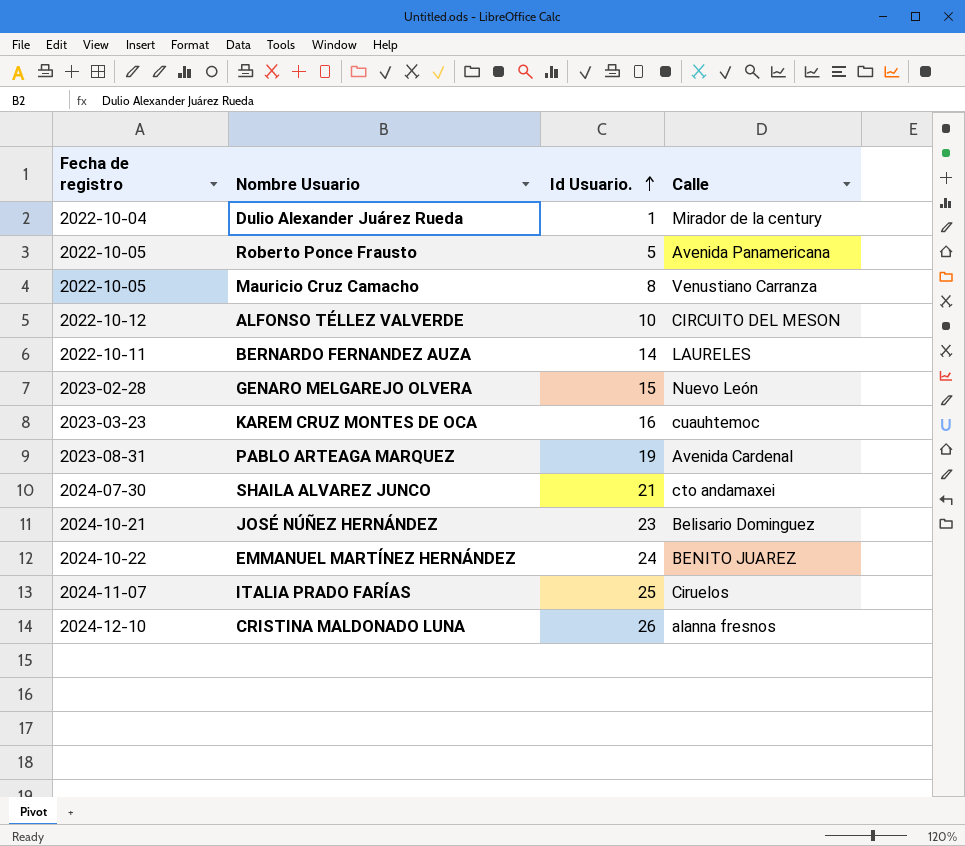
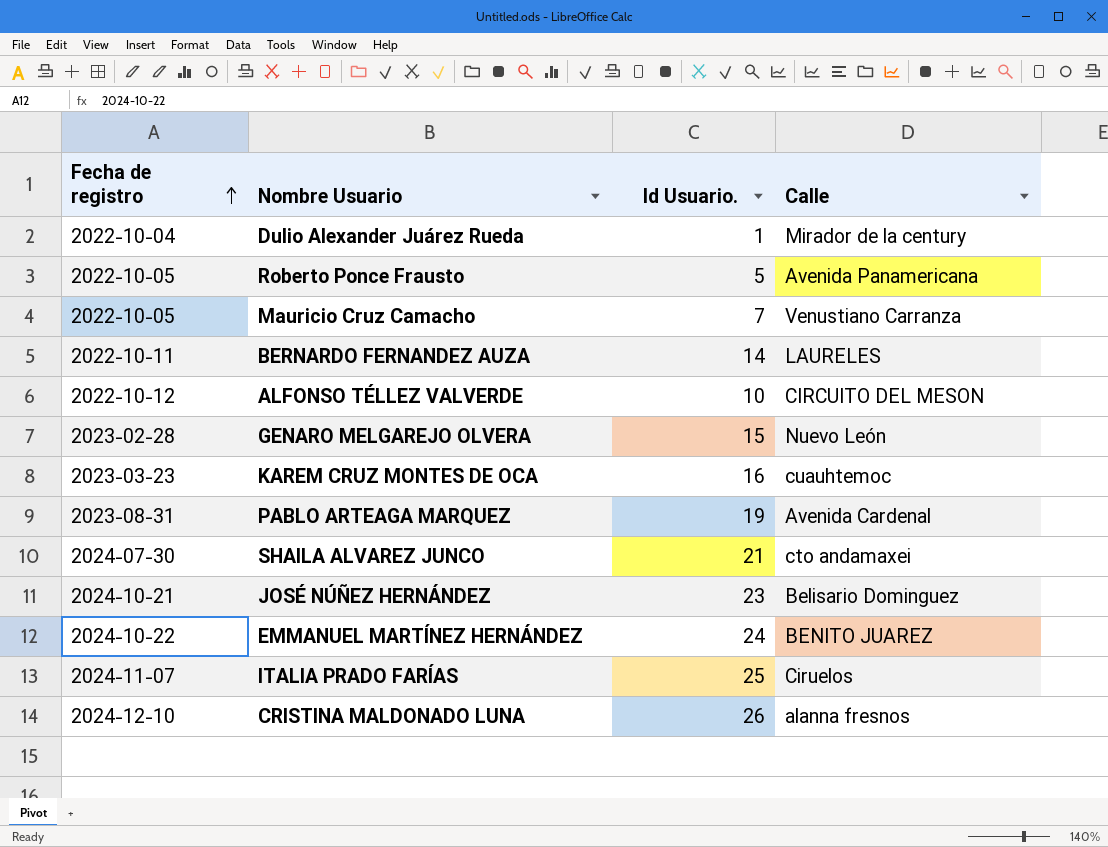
row order: Id Usuario. ascending -> Fecha de registro ascending
Mauricio Cruz Camacho | Id Usuario.: 8 -> 7

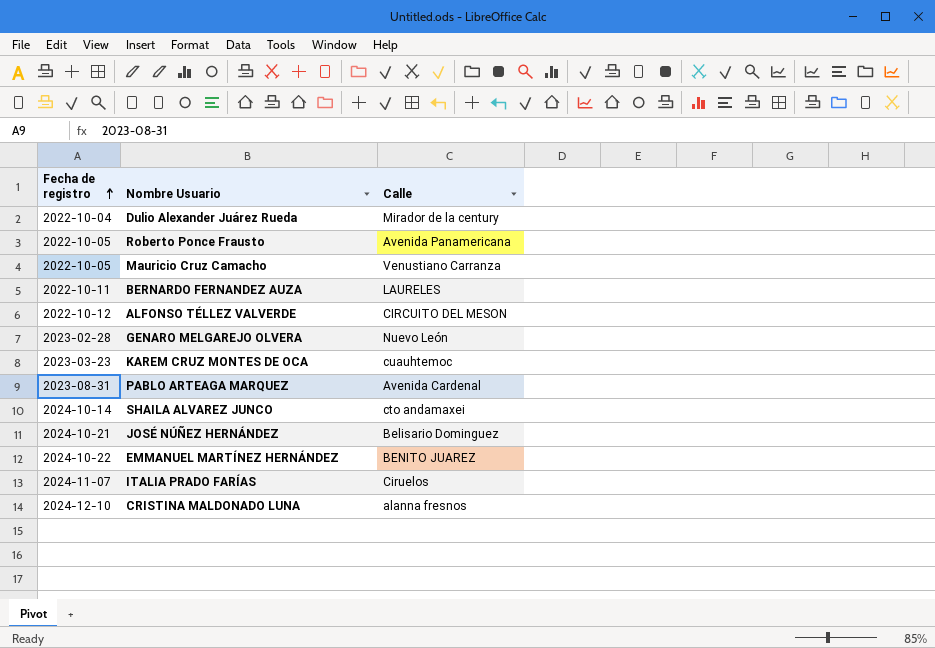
column Id Usuario. | position: 3 -> none
SHAILA ALVAREZ JUNCO | Fecha de registro: 2024-07-30 -> 2024-10-14

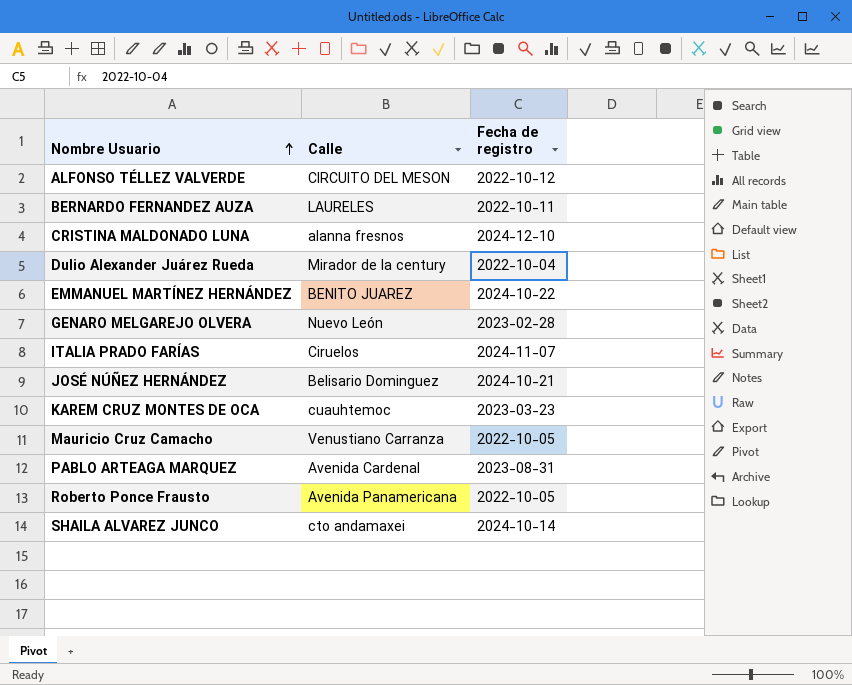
row order: Fecha de registro ascending -> Nombre Usuario ascending
column Fecha de registro | position: 1 -> 3

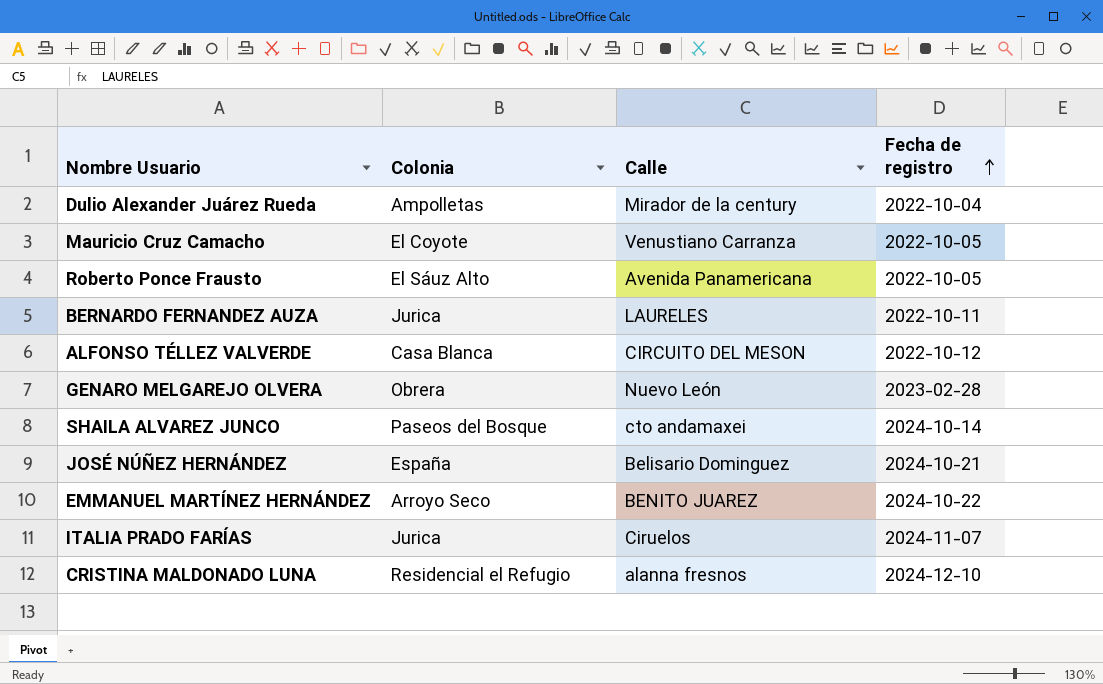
row order: Nombre Usuario ascending -> Fecha de registro ascending
column Colonia | position: none -> 2
row KAREM CRUZ MONTES DE OCA: cuauhtemoc | 2023-03-23 -> none
row PABLO ARTEAGA MARQUEZ: Avenida Cardenal | 2023-08-31 -> none

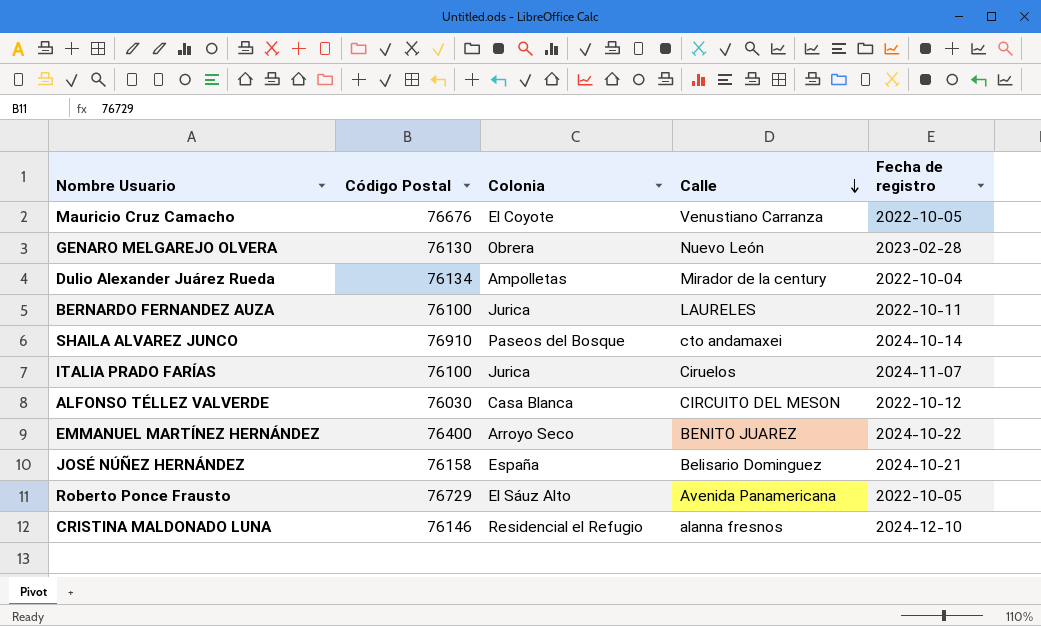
row order: Fecha de registro ascending -> Calle descending
column Código Postal | position: none -> 2

